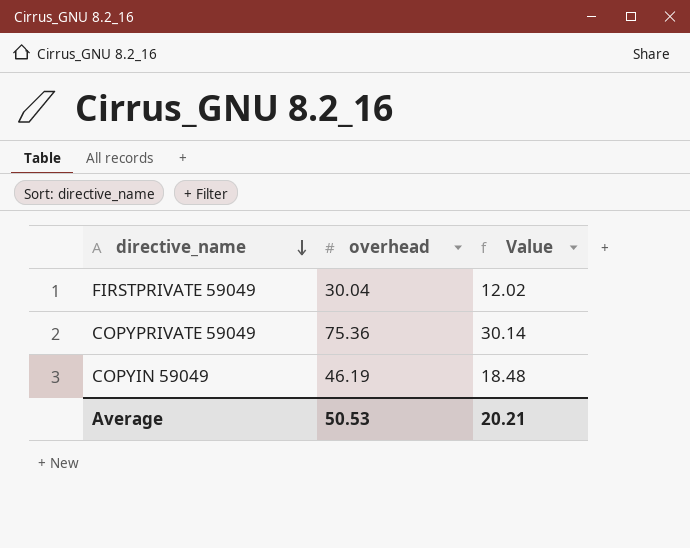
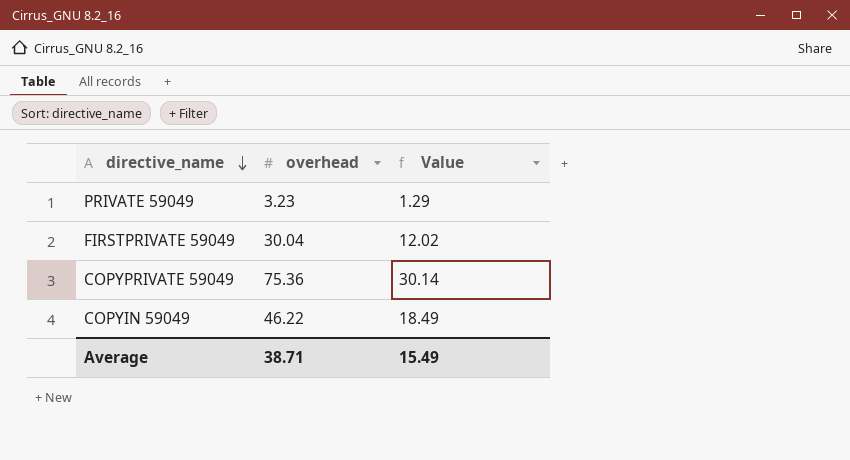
row PRIVATE 59049: none -> 3.23 | 1.29
COPYIN 59049 | overhead: 46.19 -> 46.22
COPYIN 59049 | Value: 18.48 -> 18.49
Average | overhead: 50.53 -> 38.71
Average | Value: 20.21 -> 15.49

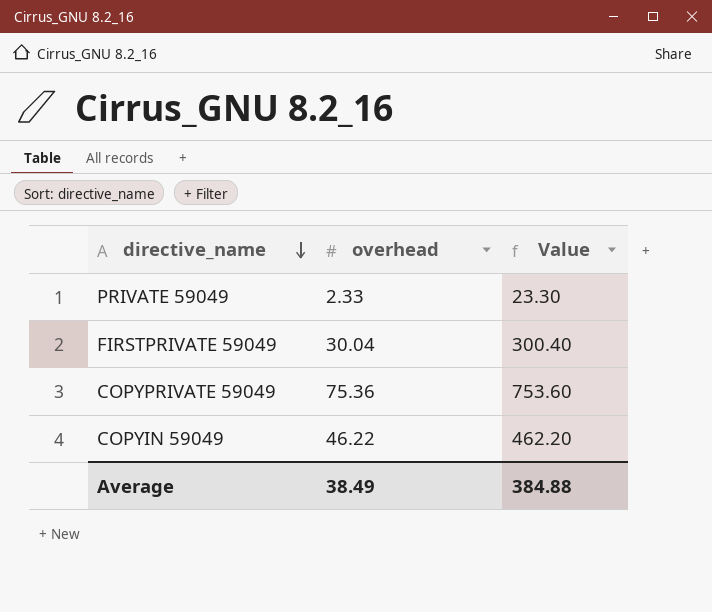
column Value | formula: [overhead] * 0.4 -> [overhead] * 10
PRIVATE 59049 | overhead: 3.23 -> 2.33
Average | overhead: 38.71 -> 38.49
Average | Value: 15.49 -> 384.88

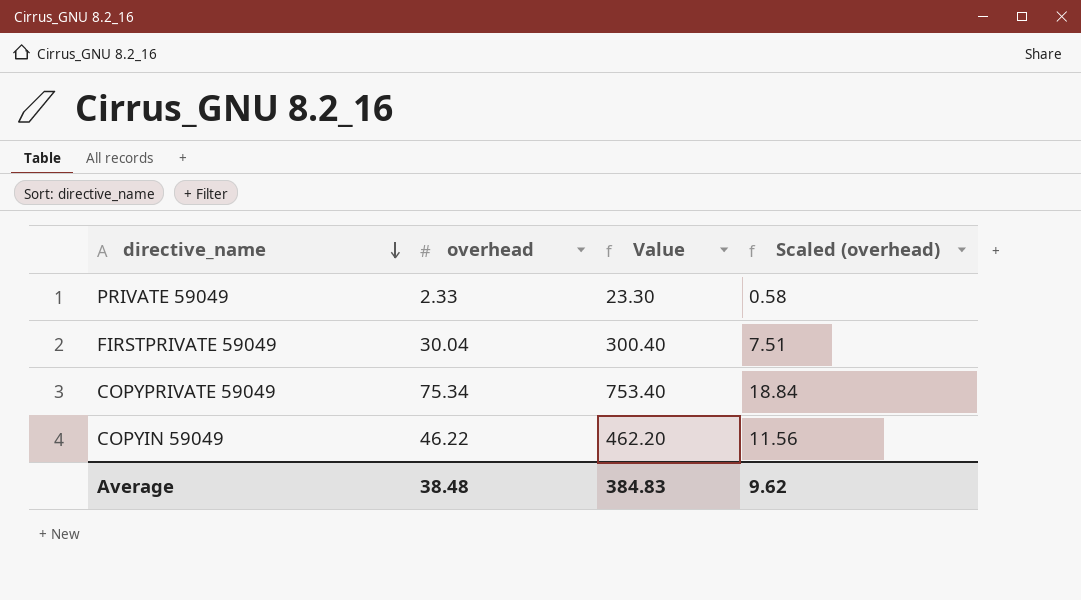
column Scaled (overhead) | formula: none -> [overhead] * 0.25
COPYPRIVATE 59049 | overhead: 75.36 -> 75.34
COPYPRIVATE 59049 | Value: 753.60 -> 753.40
Average | overhead: 38.49 -> 38.48
Average | Value: 384.88 -> 384.83

